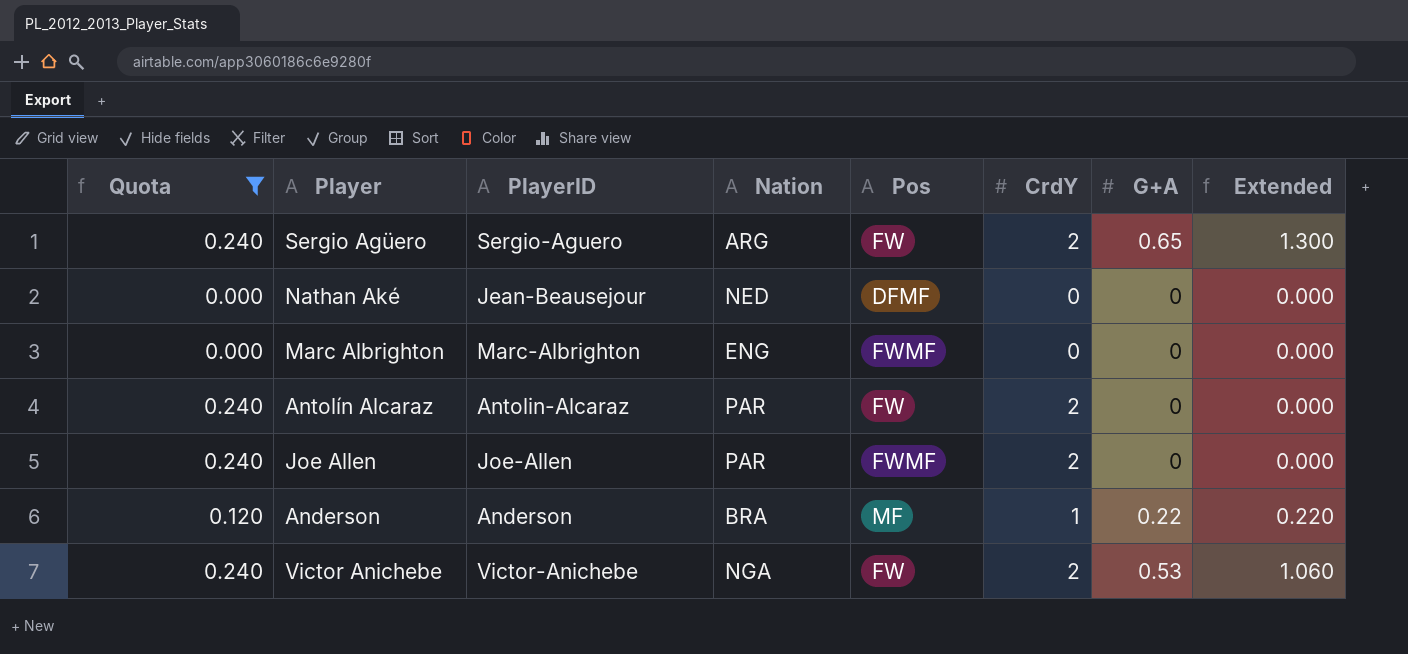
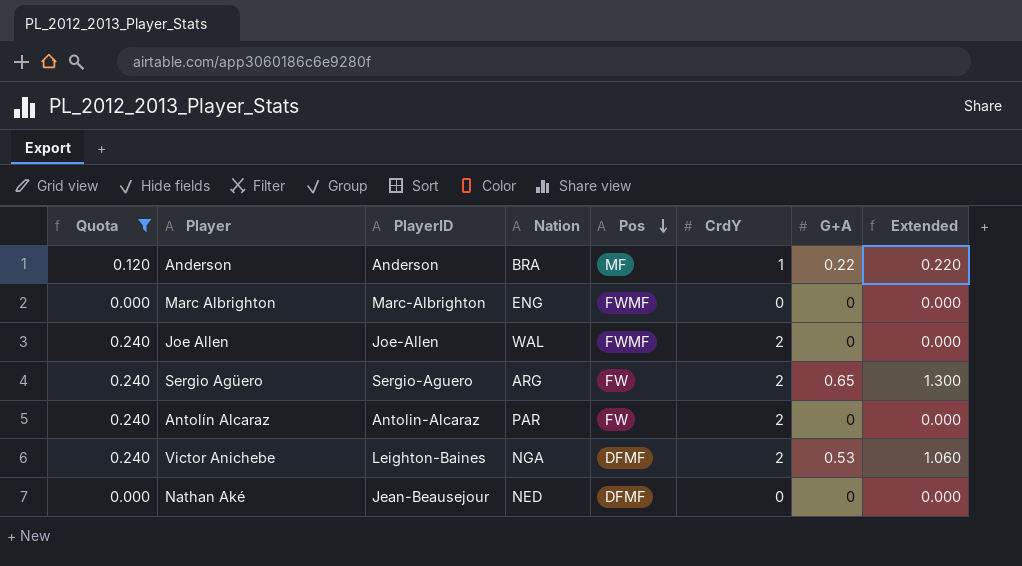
row order: none -> Pos descending
Joe Allen | Nation: PAR -> WAL
Victor Anichebe | PlayerID: Victor-Anichebe -> Leighton-Baines
Victor Anichebe | Pos: FW -> DFMF

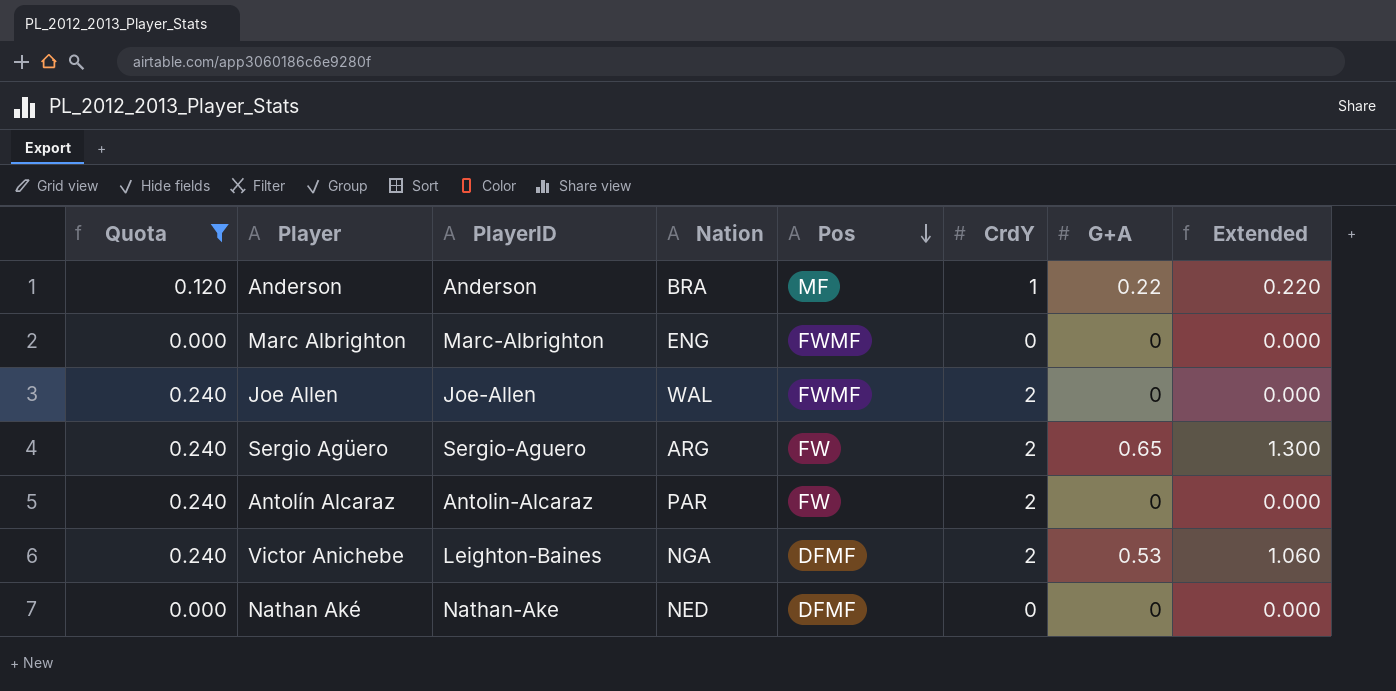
Nathan Aké | PlayerID: Jean-Beausejour -> Nathan-Ake

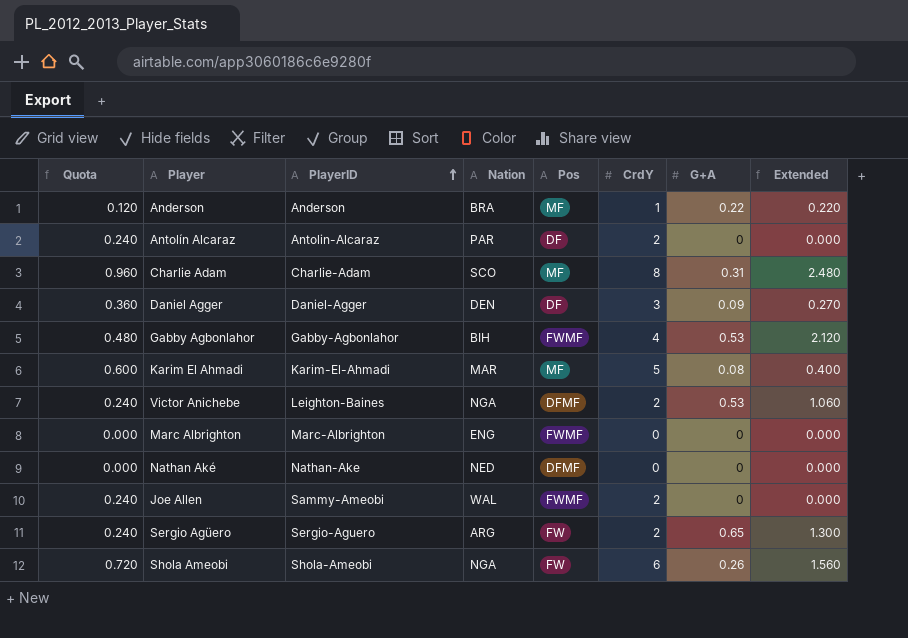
filter: Quota <= 0.240 -> none
row order: Pos descending -> PlayerID ascending
Antolín Alcaraz | Pos: FW -> DF
Joe Allen | PlayerID: Joe-Allen -> Sammy-Ameobi

